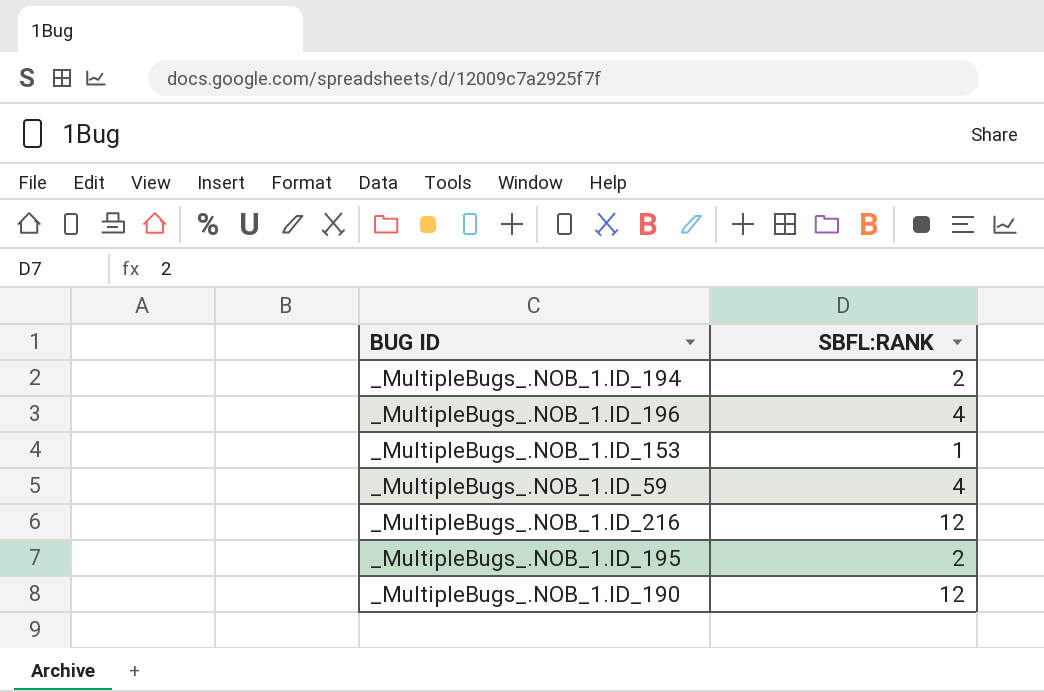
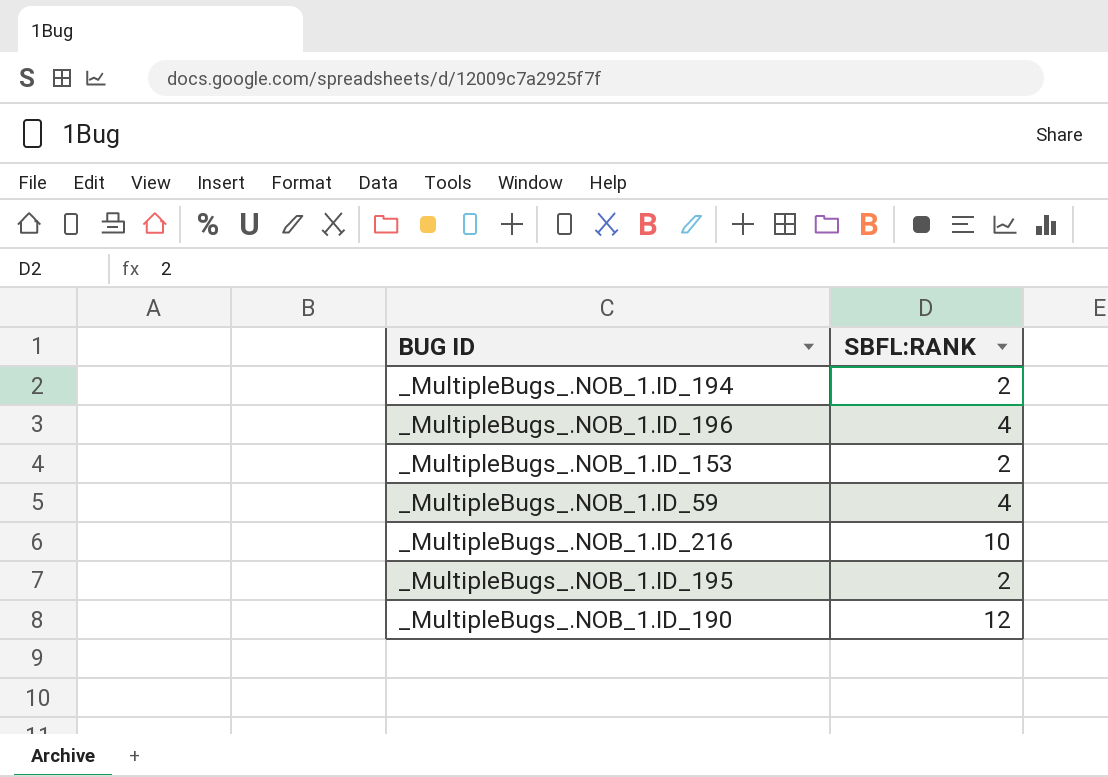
_MultipleBugs_.NOB_1.ID_153 | SBFL:RANK: 1 -> 2
_MultipleBugs_.NOB_1.ID_216 | SBFL:RANK: 12 -> 10

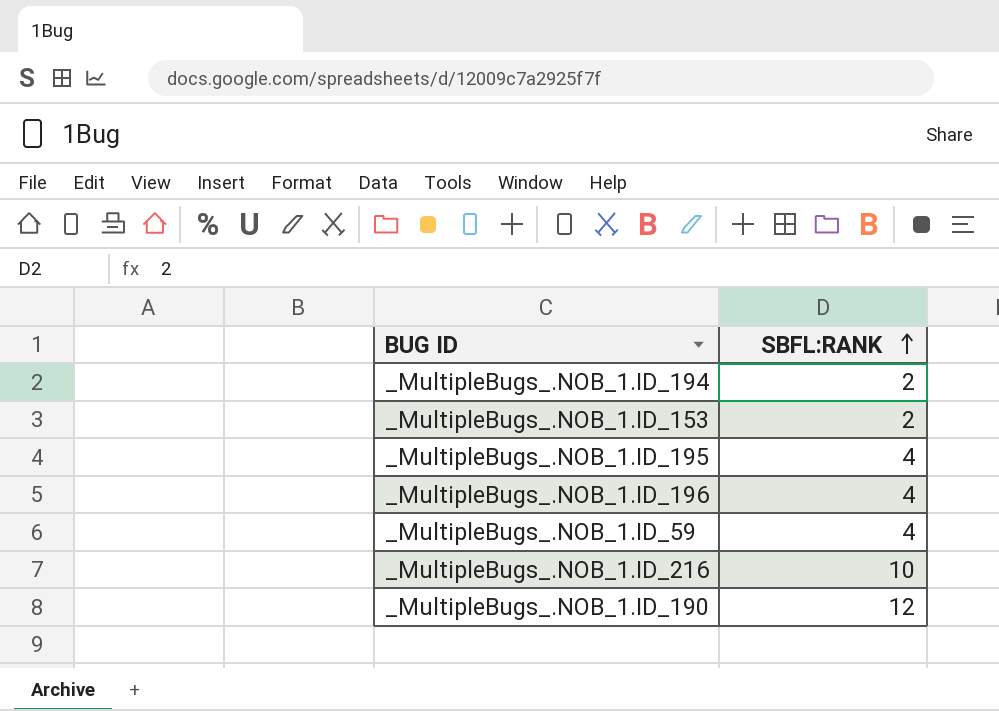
row order: none -> SBFL:RANK ascending
_MultipleBugs_.NOB_1.ID_195 | SBFL:RANK: 2 -> 4

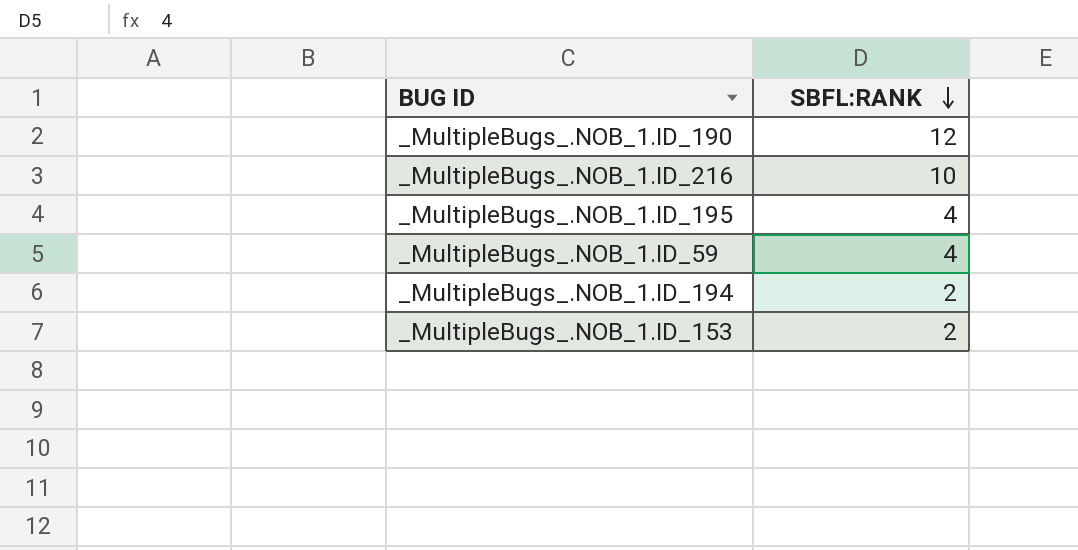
row order: SBFL:RANK ascending -> SBFL:RANK descending
row _MultipleBugs_.NOB_1.ID_196: 4 -> none

